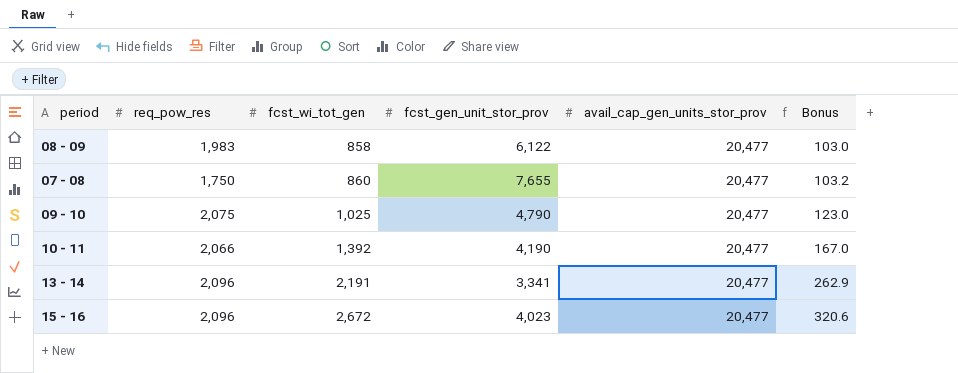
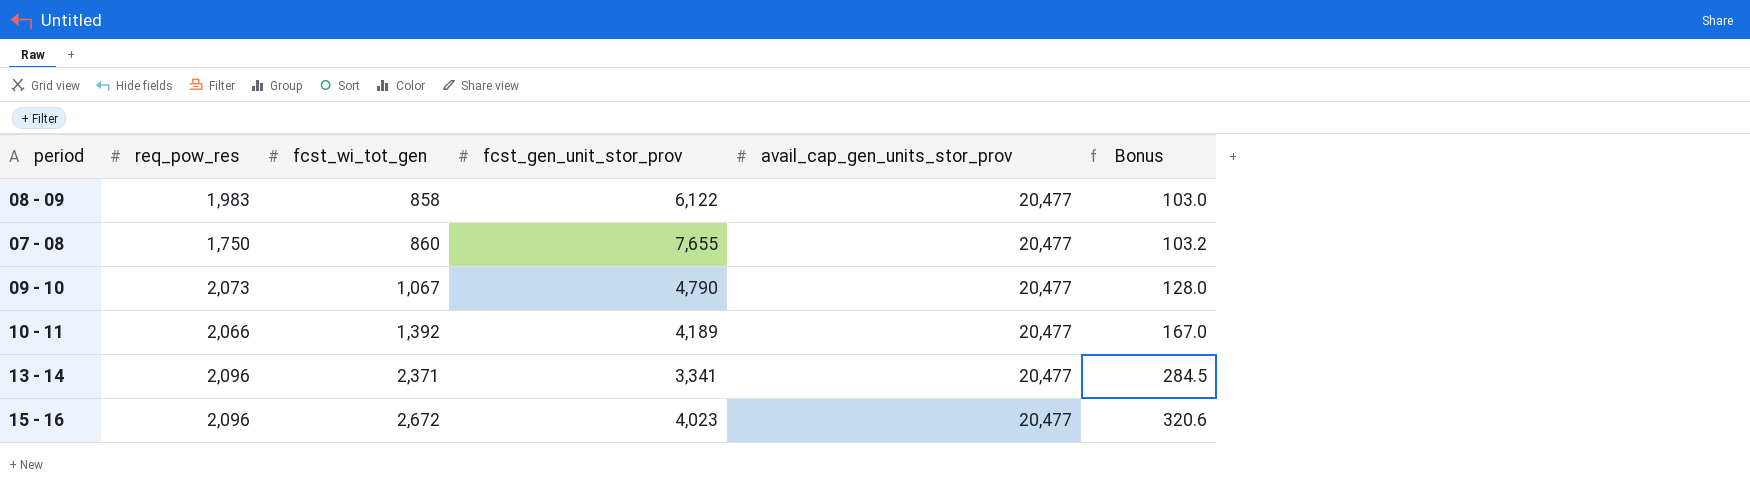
09 - 10 | req_pow_res: 2,075 -> 2,073
09 - 10 | fcst_wi_tot_gen: 1,025 -> 1,067
09 - 10 | Bonus: 123.0 -> 128.0
10 - 11 | fcst_gen_unit_stor_prov: 4,190 -> 4,189
13 - 14 | fcst_wi_tot_gen: 2,191 -> 2,371
13 - 14 | Bonus: 262.9 -> 284.5

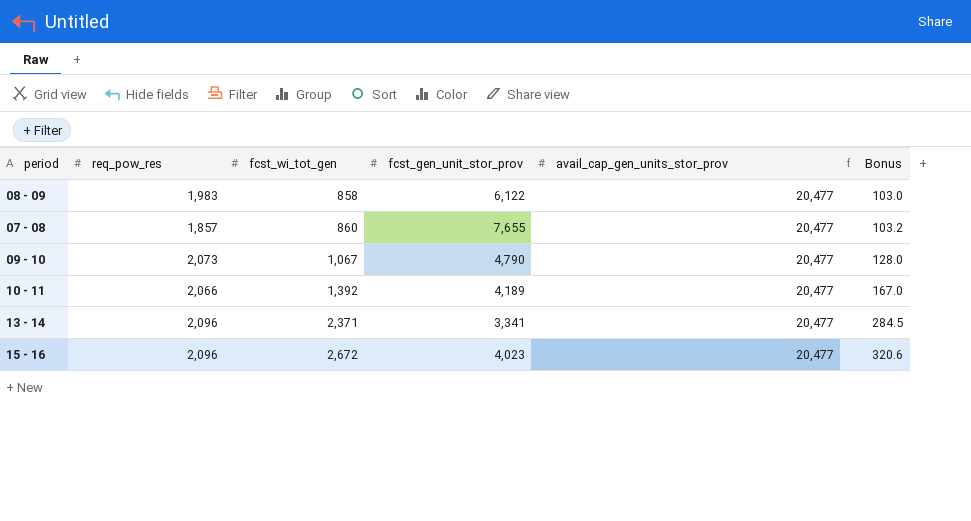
07 - 08 | req_pow_res: 1,750 -> 1,857

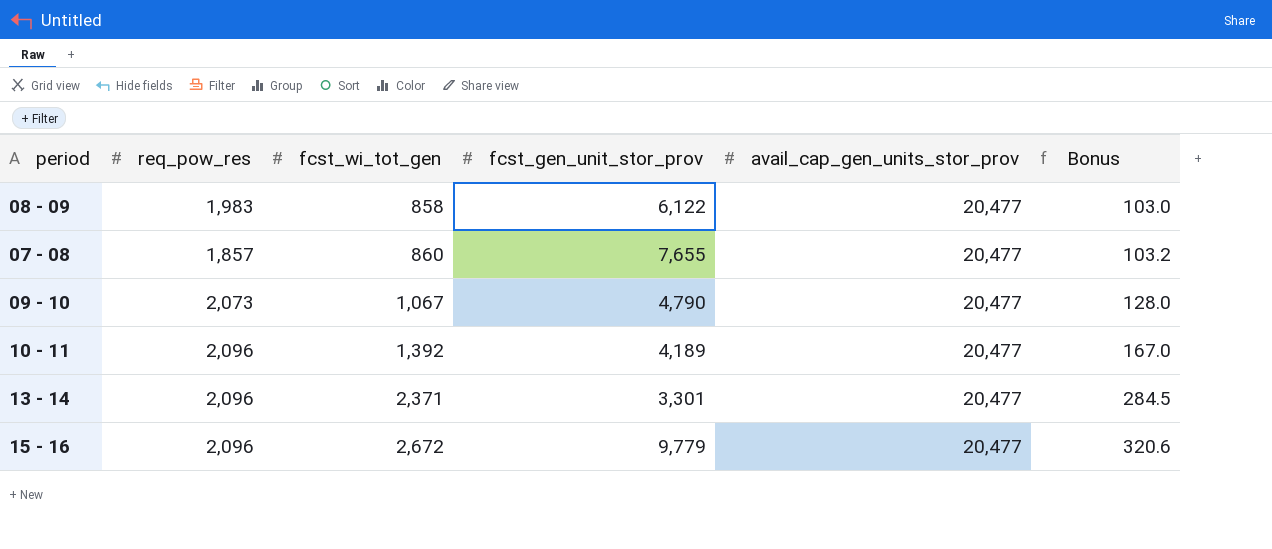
10 - 11 | req_pow_res: 2,066 -> 2,096
13 - 14 | fcst_gen_unit_stor_prov: 3,341 -> 3,301
15 - 16 | fcst_gen_unit_stor_prov: 4,023 -> 9,779

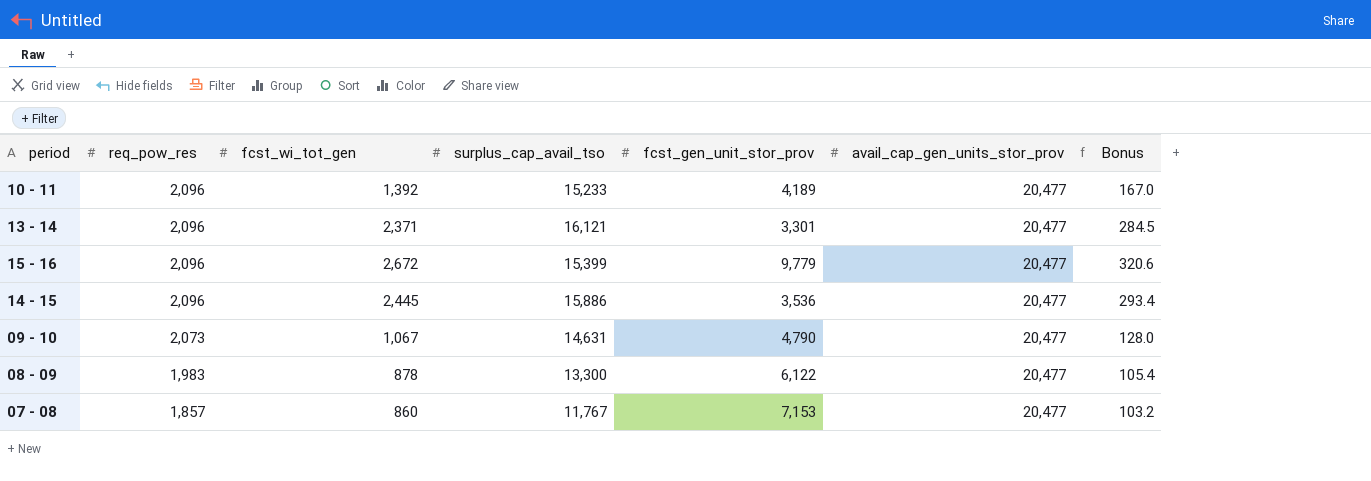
row order: fcst_wi_tot_gen ascending -> req_pow_res descending
column surplus_cap_avail_tso | position: none -> 4
row 14 - 15: none -> 2,096 | 2,445 | 15,886 | 3,536 | 20,477 | 293.4
08 - 09 | fcst_wi_tot_gen: 858 -> 878
08 - 09 | Bonus: 103.0 -> 105.4
07 - 08 | fcst_gen_unit_stor_prov: 7,655 -> 7,153

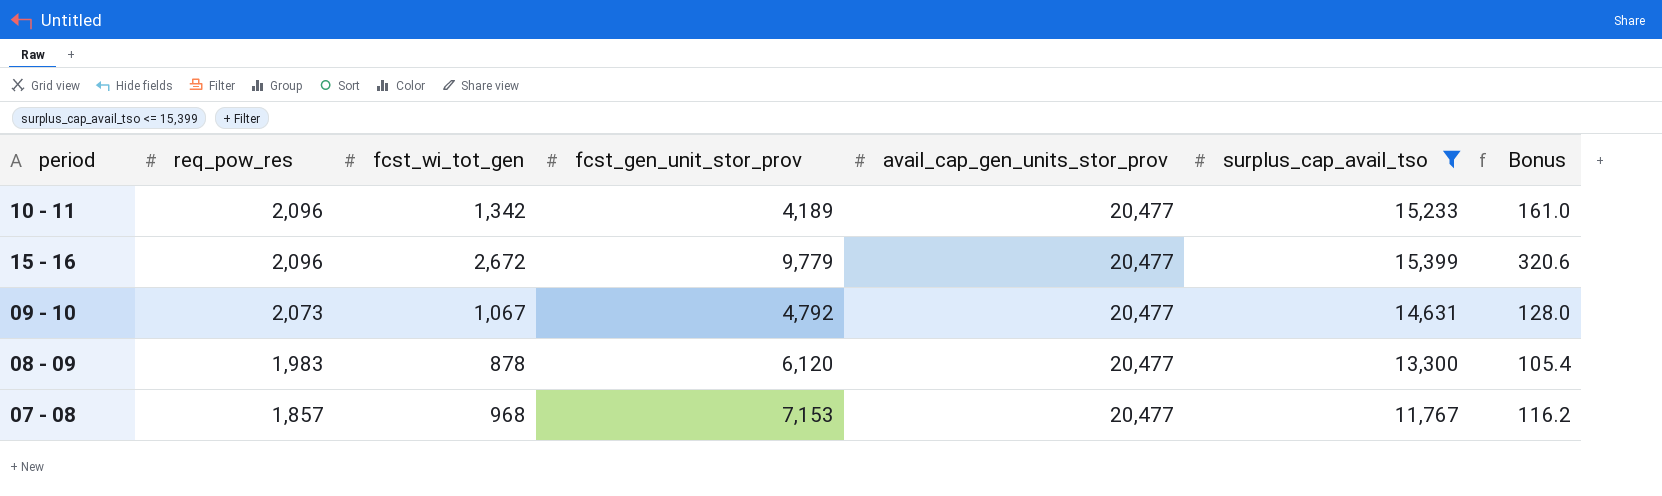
filter: none -> surplus_cap_avail_tso <= 15,399
column surplus_cap_avail_tso | position: 4 -> 6
10 - 11 | fcst_wi_tot_gen: 1,392 -> 1,342
10 - 11 | Bonus: 167.0 -> 161.0
09 - 10 | fcst_gen_unit_stor_prov: 4,790 -> 4,792
08 - 09 | fcst_gen_unit_stor_prov: 6,122 -> 6,120
07 - 08 | fcst_wi_tot_gen: 860 -> 968
07 - 08 | Bonus: 103.2 -> 116.2

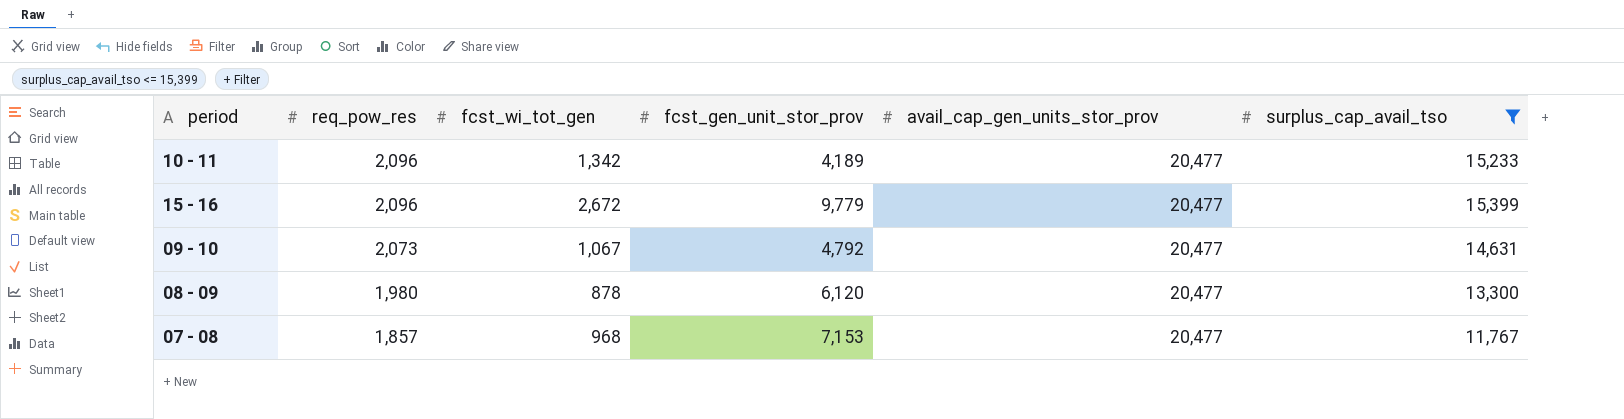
column Bonus | formula: [fcst_wi_tot_gen] * 0.12 -> none
08 - 09 | req_pow_res: 1,983 -> 1,980

